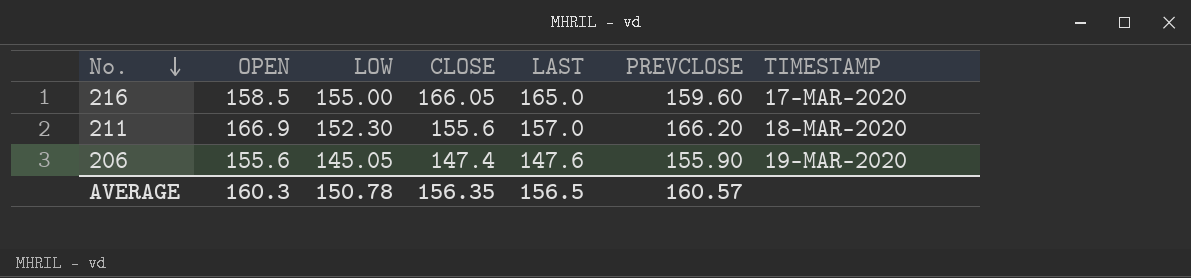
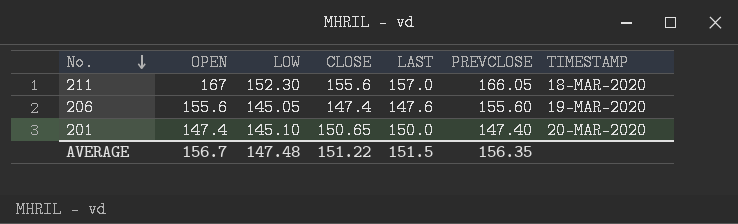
row 216: 158.5 | 155.00 | 166.05 | 165.0 | 159.60 | 17-MAR-2020 -> none
211 | OPEN: 166.9 -> 167
211 | PREVCLOSE: 166.20 -> 166.05
206 | PREVCLOSE: 155.90 -> 155.60
row 201: none -> 147.4 | 145.10 | 150.65 | 150.0 | 147.40 | 20-MAR-2020
AVERAGE | OPEN: 160.3 -> 156.7
AVERAGE | LOW: 150.78 -> 147.48
AVERAGE | CLOSE: 156.35 -> 151.22
AVERAGE | LAST: 156.5 -> 151.5
AVERAGE | PREVCLOSE: 160.57 -> 156.35

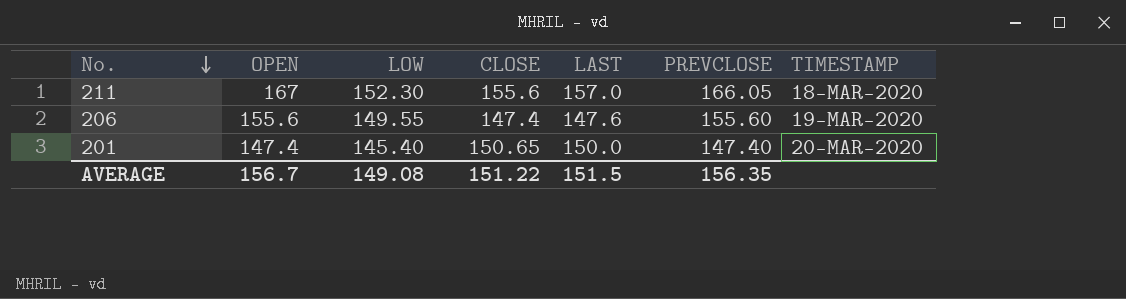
206 | LOW: 145.05 -> 149.55
201 | LOW: 145.10 -> 145.40
AVERAGE | LOW: 147.48 -> 149.08

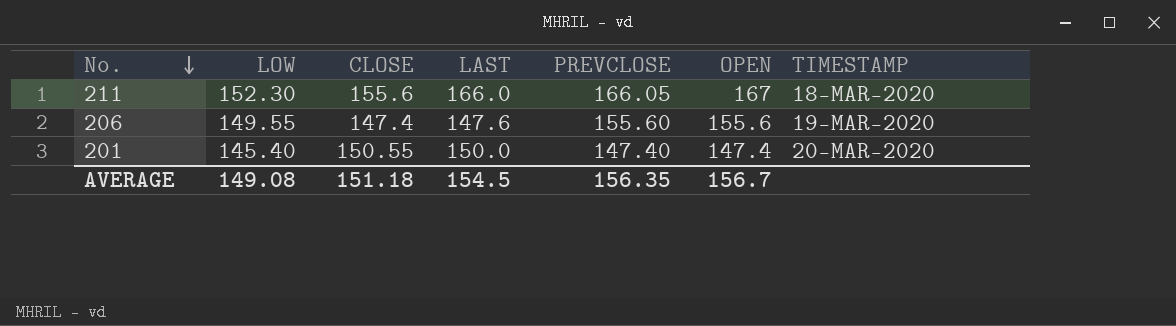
column OPEN | position: 2 -> 6
211 | LAST: 157.0 -> 166.0
201 | CLOSE: 150.65 -> 150.55
AVERAGE | CLOSE: 151.22 -> 151.18
AVERAGE | LAST: 151.5 -> 154.5

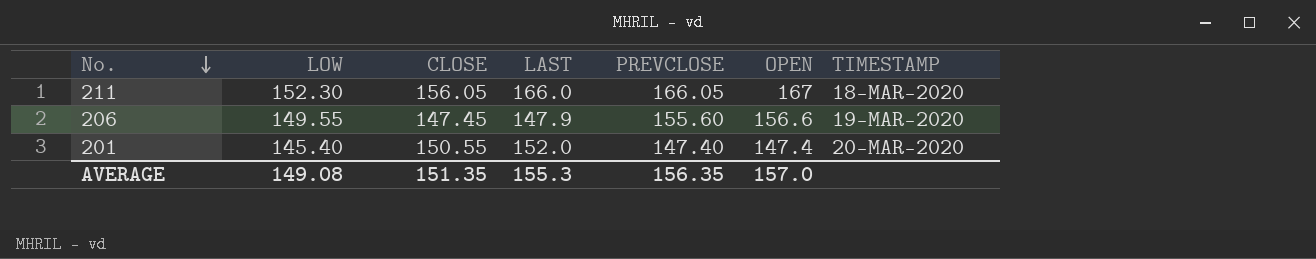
211 | CLOSE: 155.6 -> 156.05
206 | CLOSE: 147.4 -> 147.45
206 | LAST: 147.6 -> 147.9
206 | OPEN: 155.6 -> 156.6
201 | LAST: 150.0 -> 152.0
AVERAGE | CLOSE: 151.18 -> 151.35
AVERAGE | LAST: 154.5 -> 155.3
AVERAGE | OPEN: 156.7 -> 157.0

